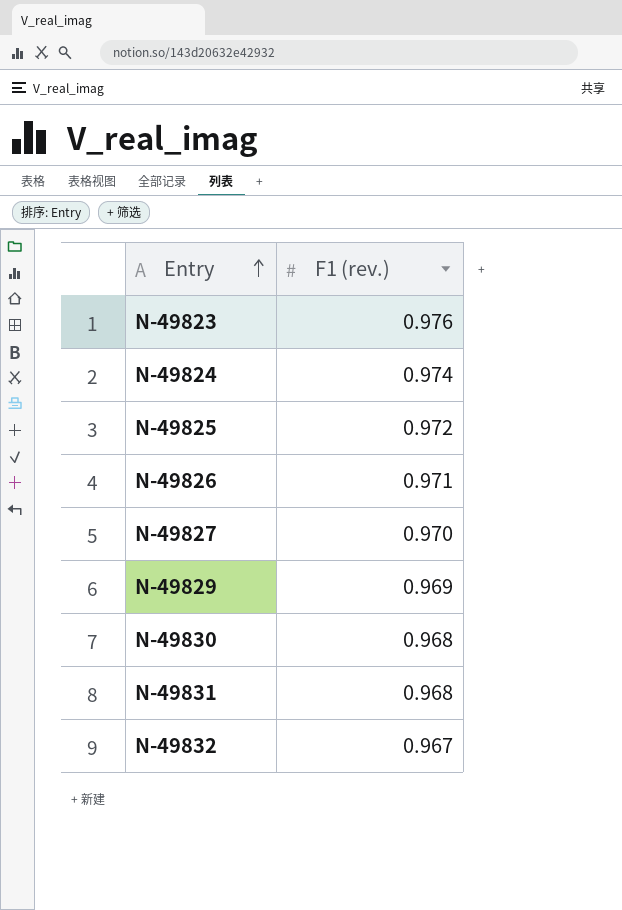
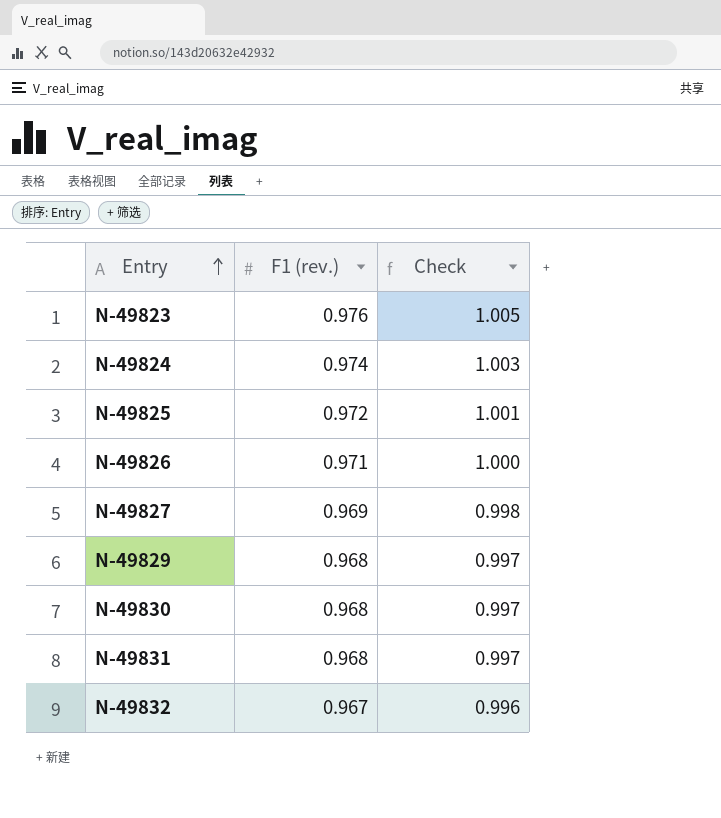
column Check | formula: none -> [F1 (rev.)] * 1.03
N-49827 | F1 (rev.): 0.970 -> 0.969
N-49829 | F1 (rev.): 0.969 -> 0.968

